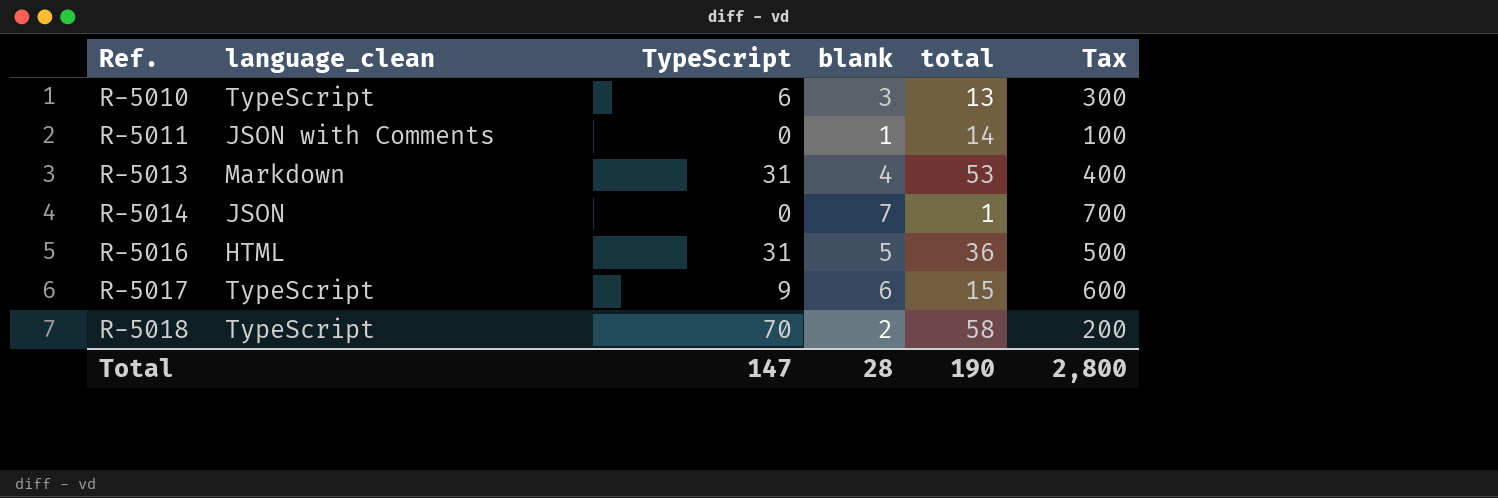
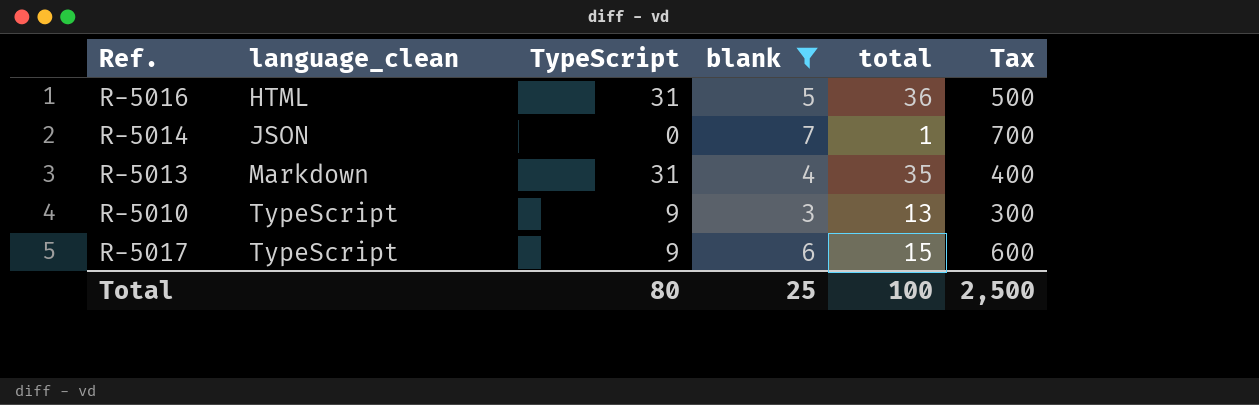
filter: none -> blank >= 3
row order: Ref. ascending -> language_clean ascending
R-5013 | total: 53 -> 35
R-5010 | TypeScript: 6 -> 9
Total | TypeScript: 147 -> 80
Total | blank: 28 -> 25
Total | total: 190 -> 100
Total | Tax: 2,800 -> 2,500

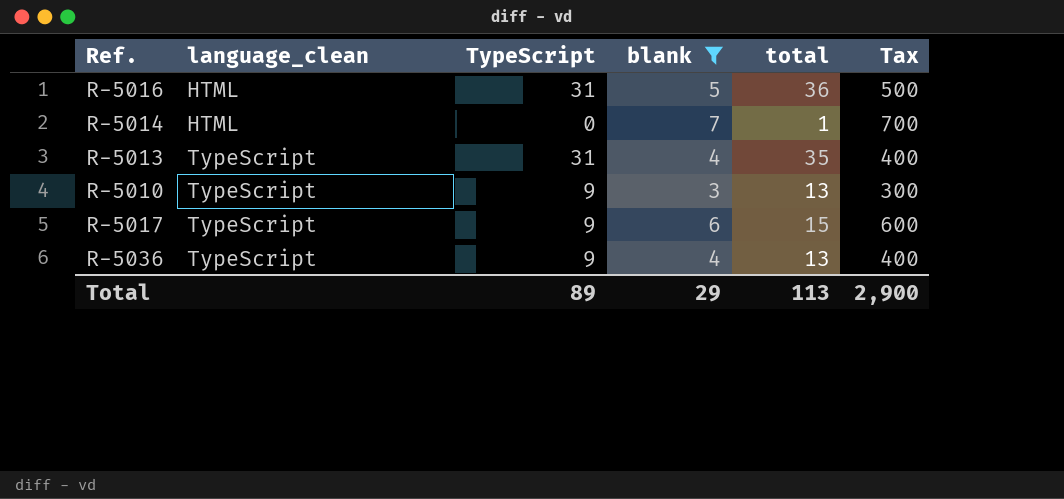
R-5014 | language_clean: JSON -> HTML
R-5013 | language_clean: Markdown -> TypeScript
row R-5036: none -> TypeScript | 9 | 4 | 13 | 400
Total | TypeScript: 80 -> 89
Total | blank: 25 -> 29
Total | total: 100 -> 113
Total | Tax: 2,500 -> 2,900

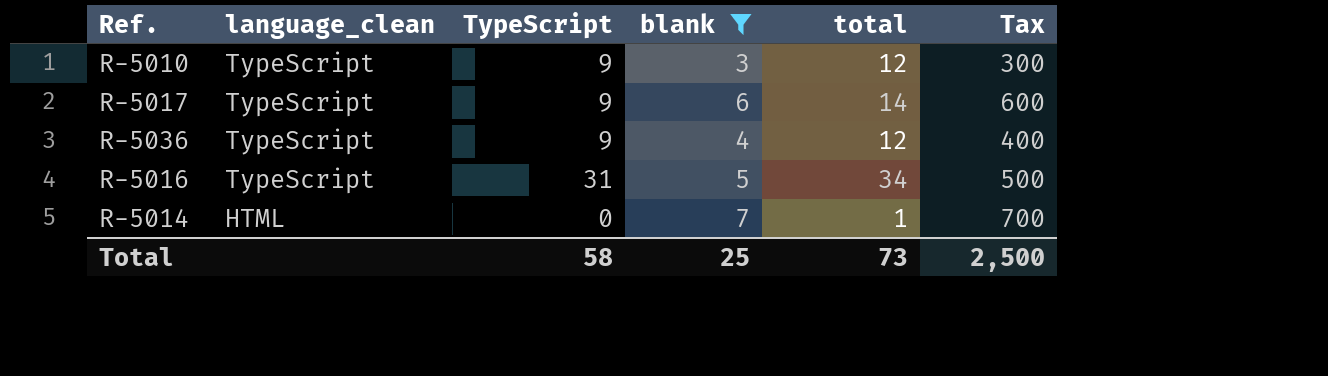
row order: language_clean ascending -> language_clean descending
row R-5013: TypeScript | 31 | 4 | 35 | 400 -> none
R-5010 | total: 13 -> 12
R-5017 | total: 15 -> 14
R-5036 | total: 13 -> 12
R-5016 | language_clean: HTML -> TypeScript
R-5016 | total: 36 -> 34
Total | TypeScript: 89 -> 58
Total | blank: 29 -> 25
Total | total: 113 -> 73
Total | Tax: 2,900 -> 2,500

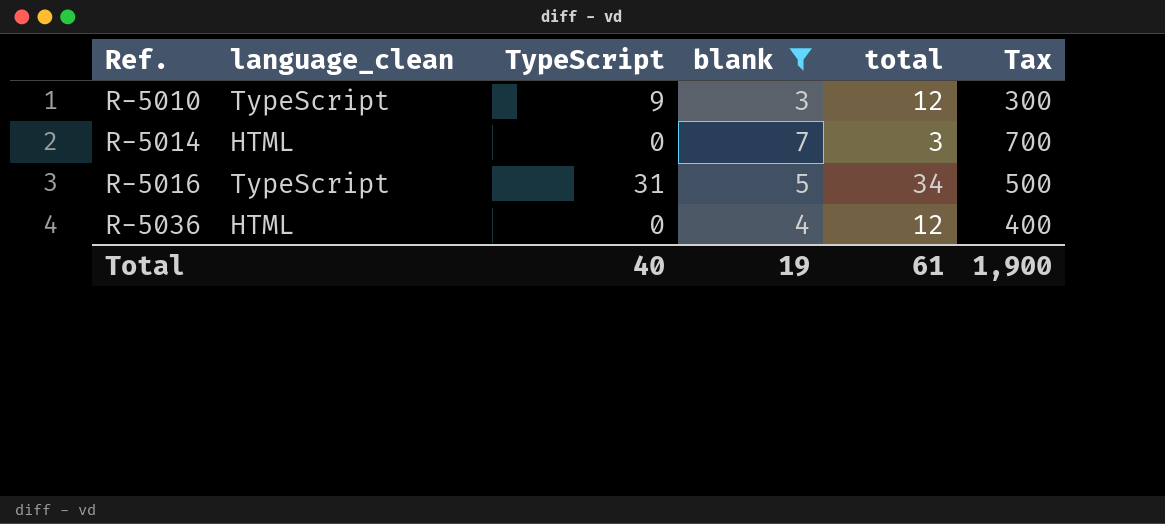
row order: language_clean descending -> Ref. ascending
row R-5017: TypeScript | 9 | 6 | 14 | 600 -> none
R-5014 | total: 1 -> 3
R-5036 | language_clean: TypeScript -> HTML
R-5036 | TypeScript: 9 -> 0
Total | TypeScript: 58 -> 40
Total | blank: 25 -> 19
Total | total: 73 -> 61
Total | Tax: 2,500 -> 1,900

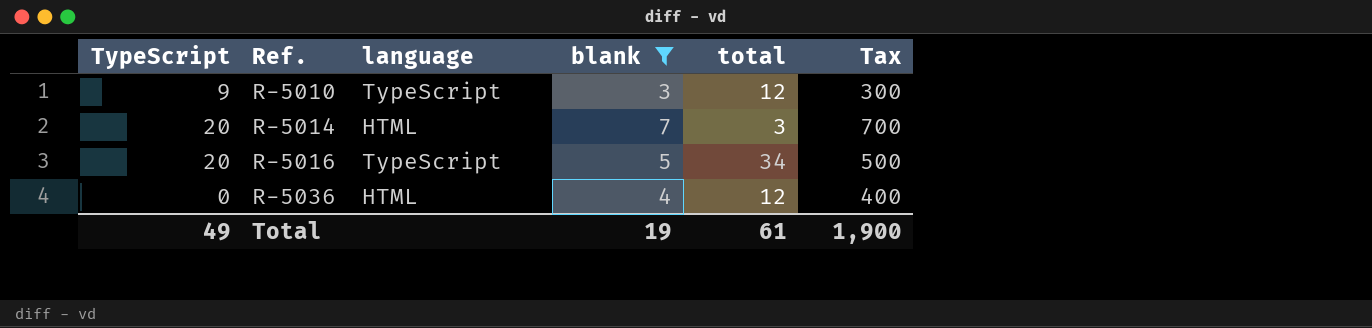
column TypeScript | position: 3 -> 1
column name: language_clean -> language
R-5014 | TypeScript: 0 -> 20
R-5016 | TypeScript: 31 -> 20
Total | TypeScript: 40 -> 49

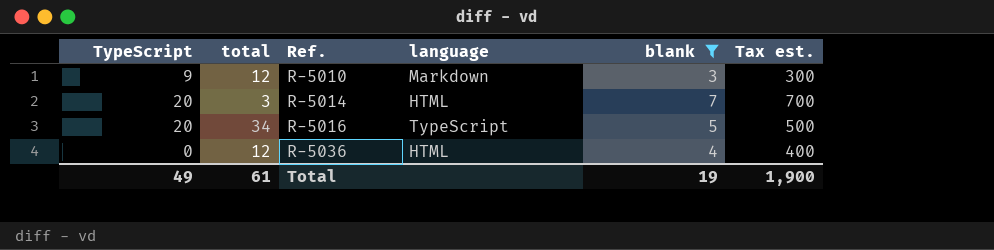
column total | position: 5 -> 2
column name: Tax -> Tax est.
R-5010 | language: TypeScript -> Markdown

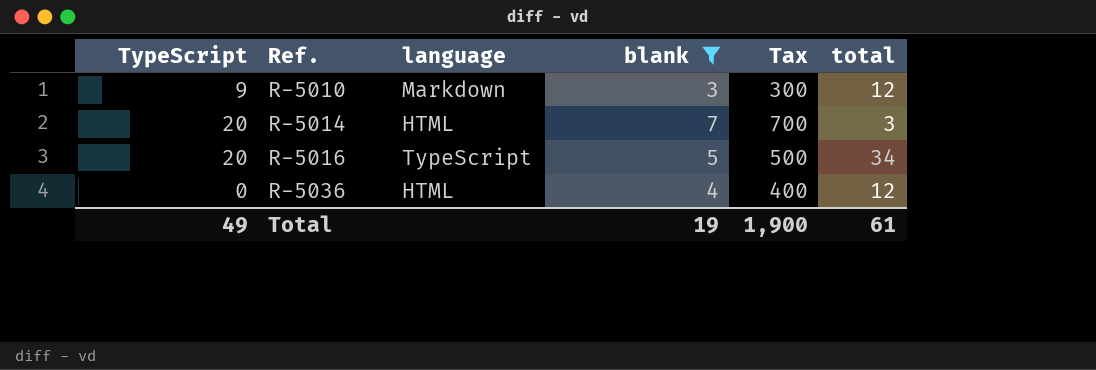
column name: Tax est. -> Tax
column total | position: 2 -> 6

